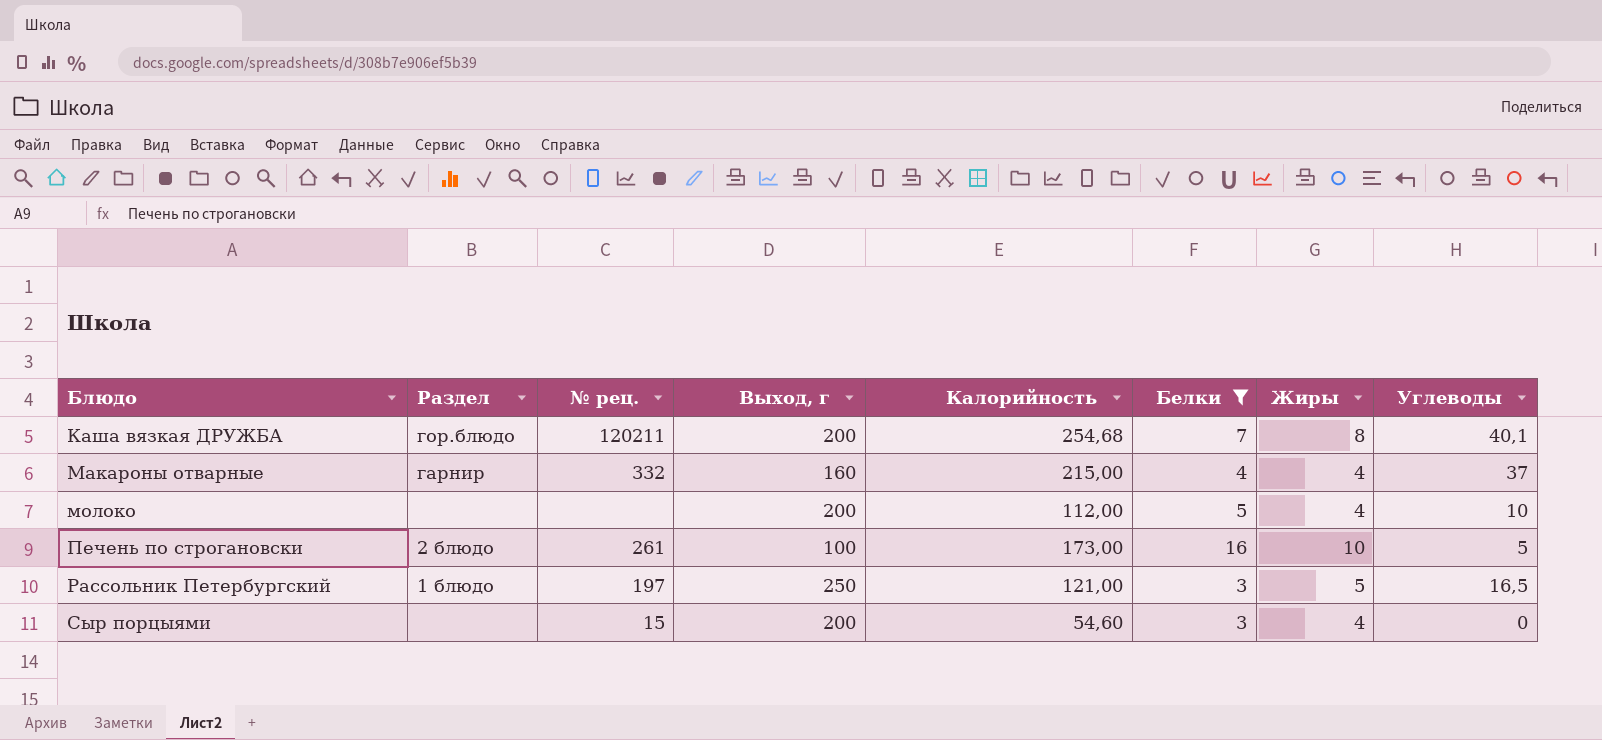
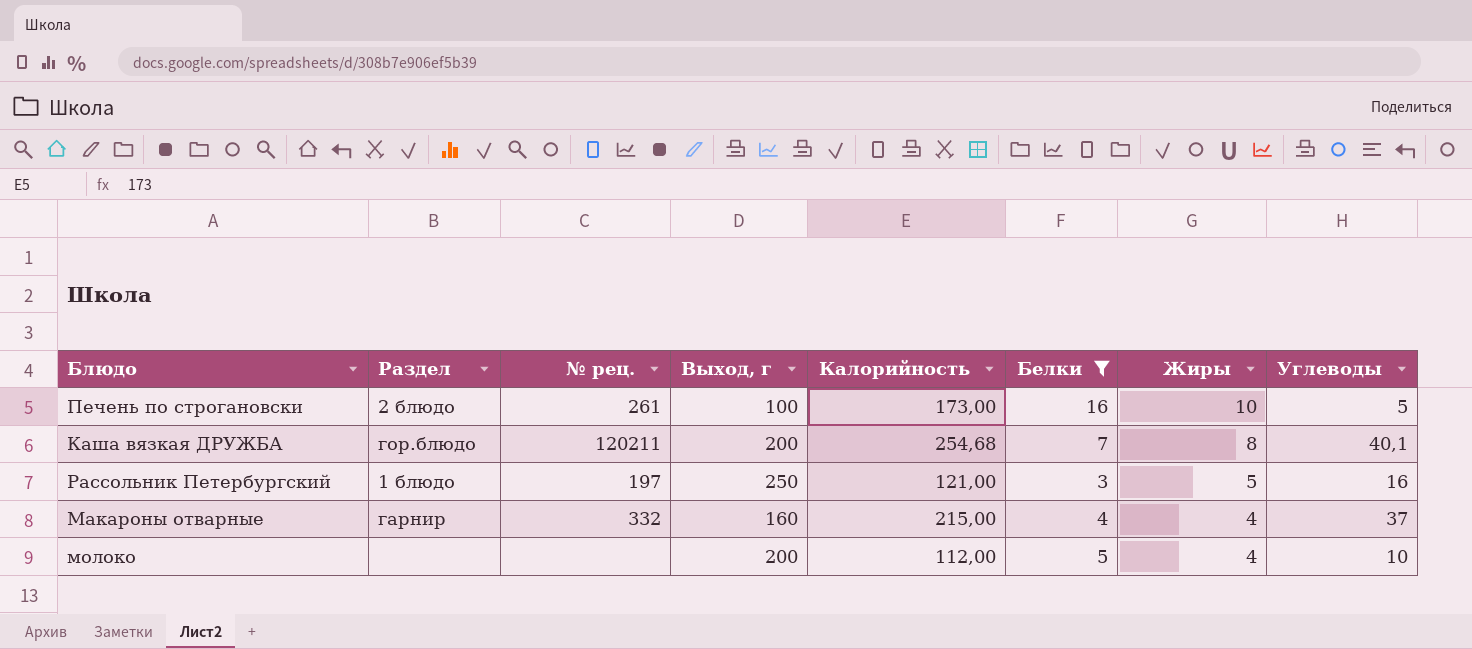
row order: Блюдо ascending -> Жиры descending
row Сыр порцыями: none | 15 | 200 | 54,60 | 3 | 4 | 0 -> none
Рассольник Петербургский | Углеводы: 16,5 -> 16

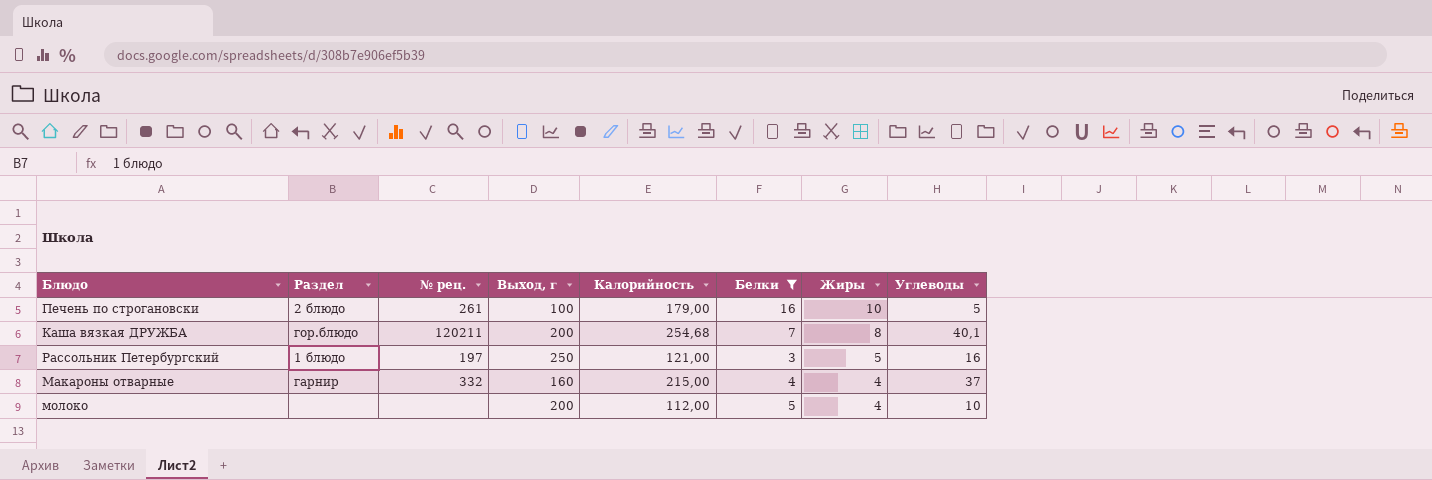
Печень по строгановски | Калорийность: 173,00 -> 179,00

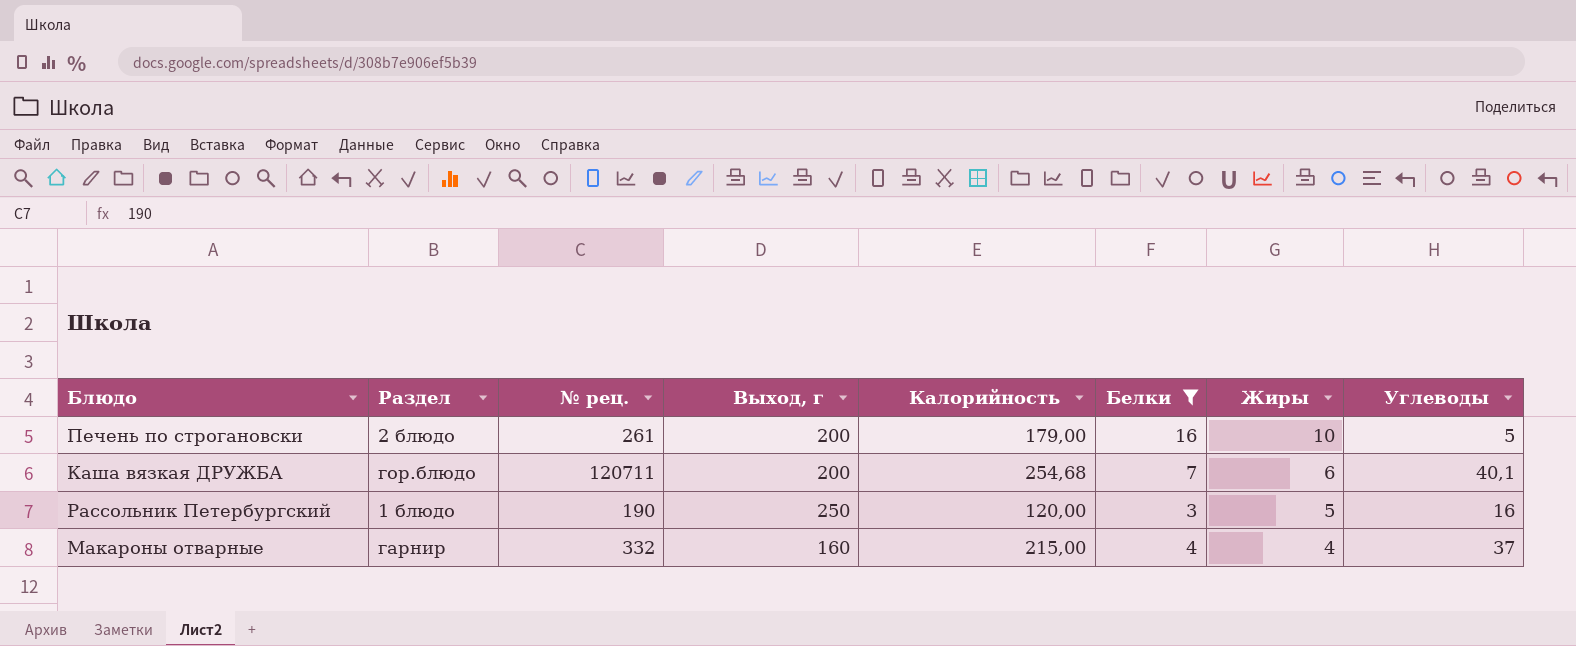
row молоко: none | none | 200 | 112,00 | 5 | 4 | 10 -> none
Печень по строгановски | Выход, г: 100 -> 200
Каша вязкая ДРУЖБА | № рец.: 120211 -> 120711
Каша вязкая ДРУЖБА | Жиры: 8 -> 6
Рассольник Петербургский | № рец.: 197 -> 190
Рассольник Петербургский | Калорийность: 121,00 -> 120,00

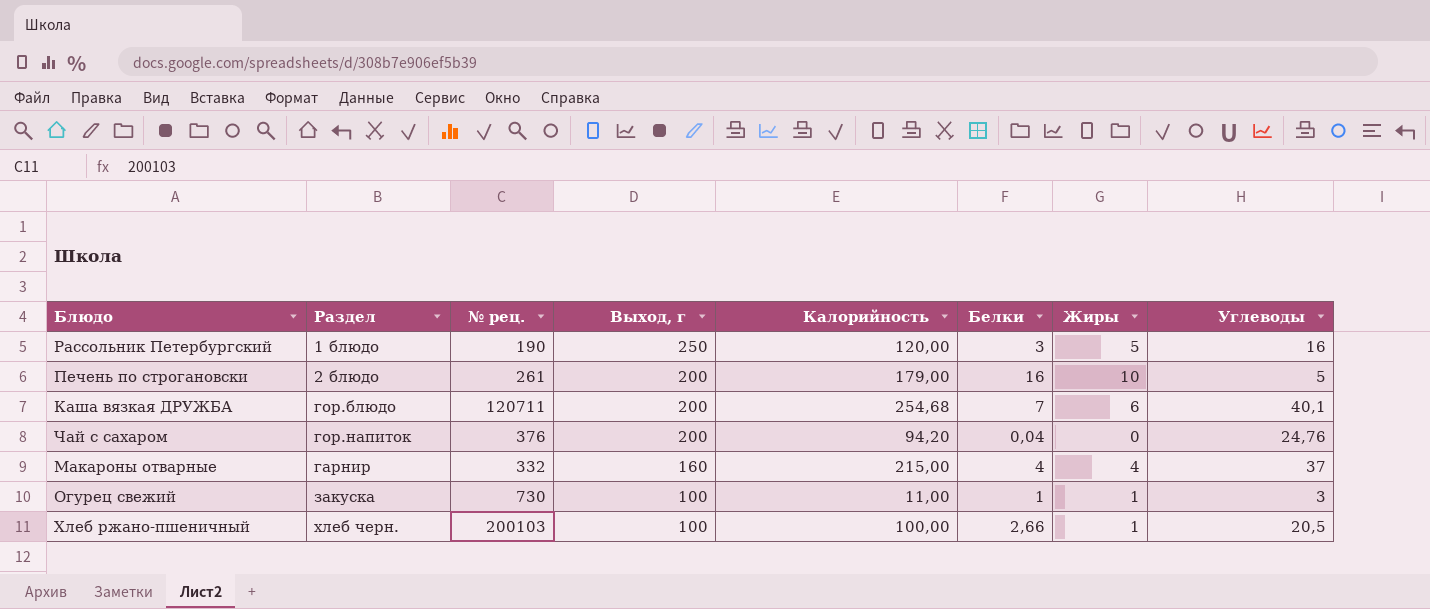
filter: Белки >= 3 -> none
row order: Жиры descending -> Выход, г descending

